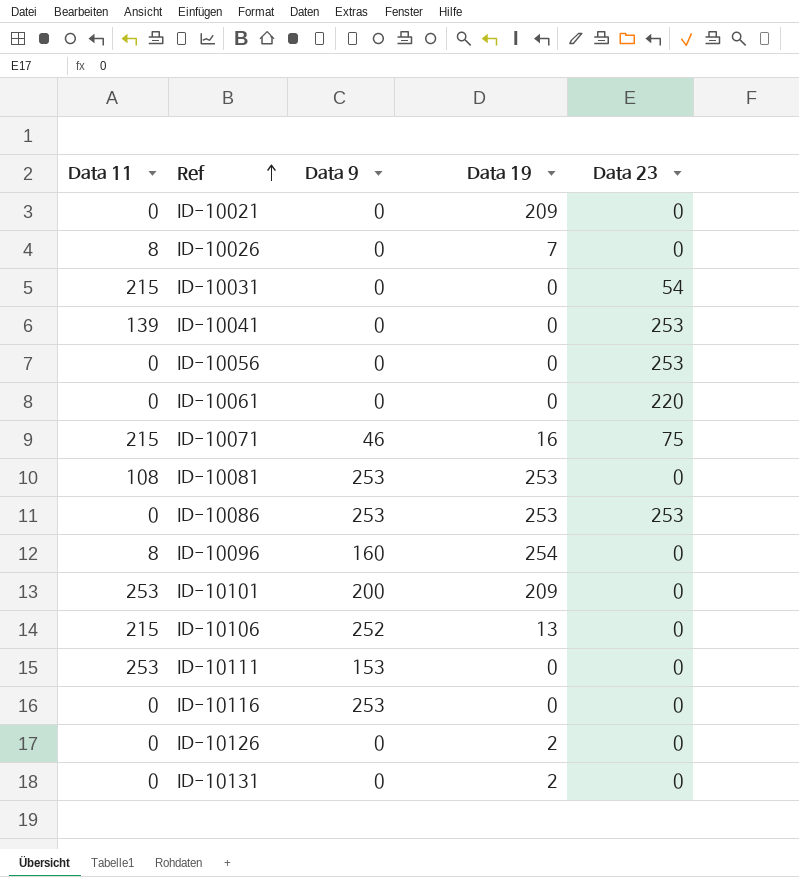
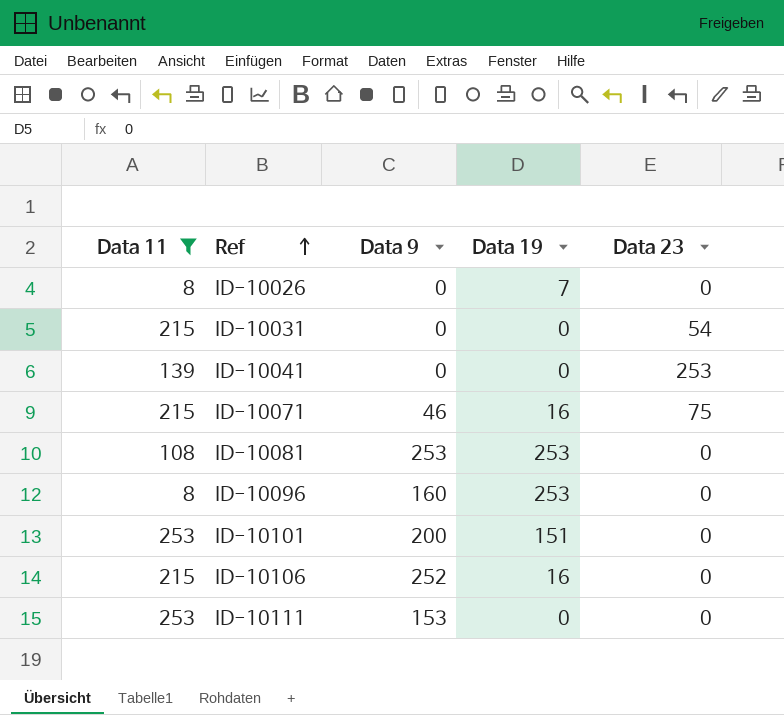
filter: none -> Data 11 != 0
ID-10096 | Data 19: 254 -> 253
ID-10101 | Data 19: 209 -> 151
ID-10106 | Data 19: 13 -> 16

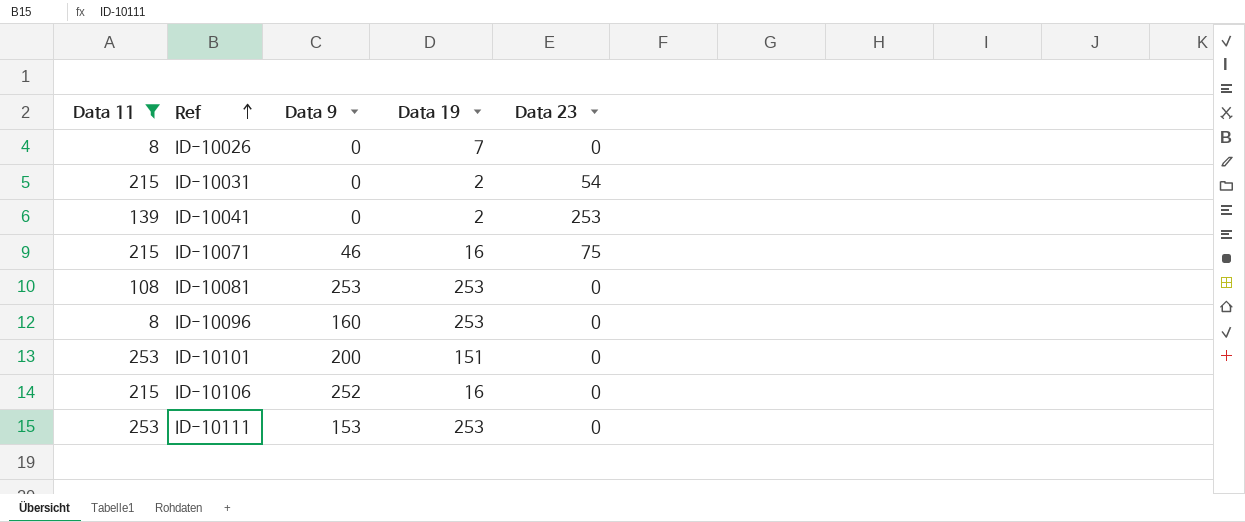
ID-10031 | Data 19: 0 -> 2
ID-10041 | Data 19: 0 -> 2
ID-10111 | Data 19: 0 -> 253

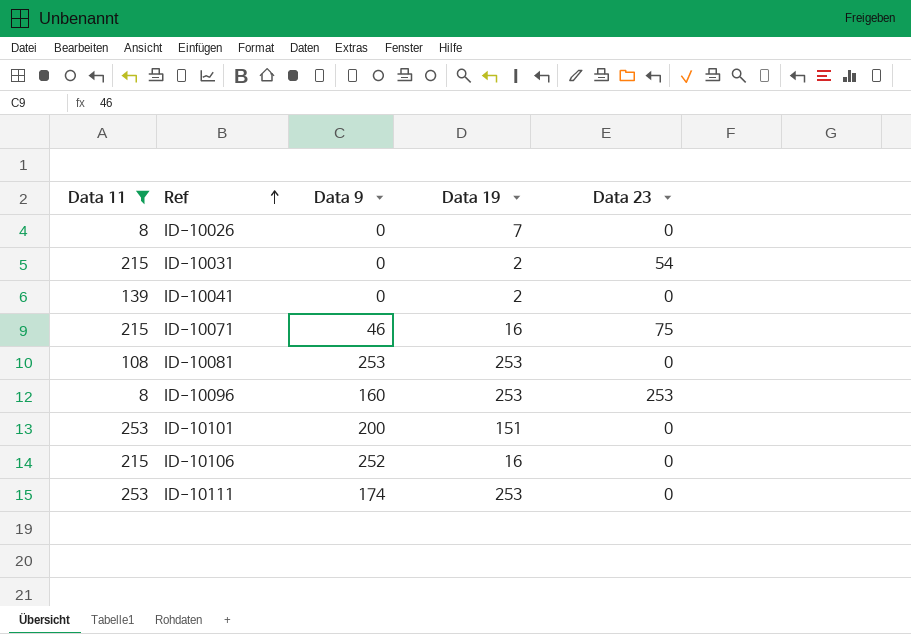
ID-10041 | Data 23: 253 -> 0
ID-10096 | Data 23: 0 -> 253
ID-10111 | Data 9: 153 -> 174

